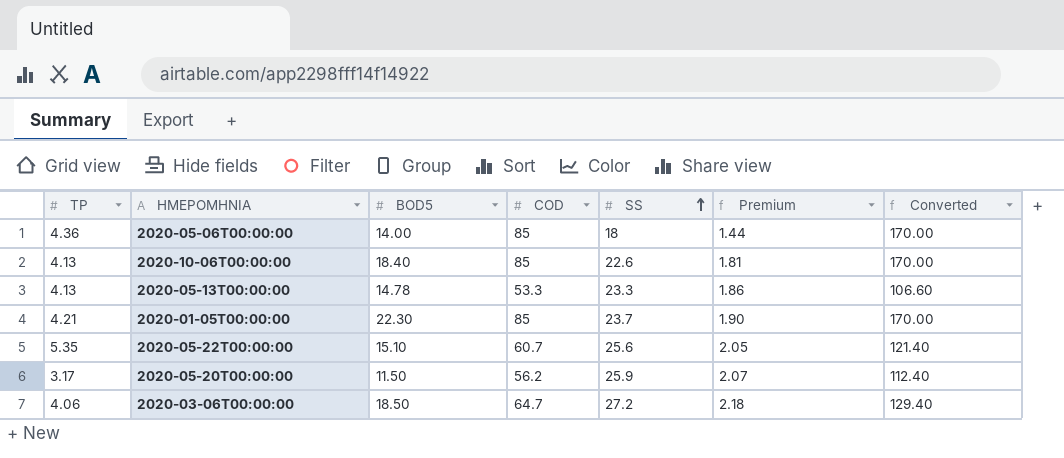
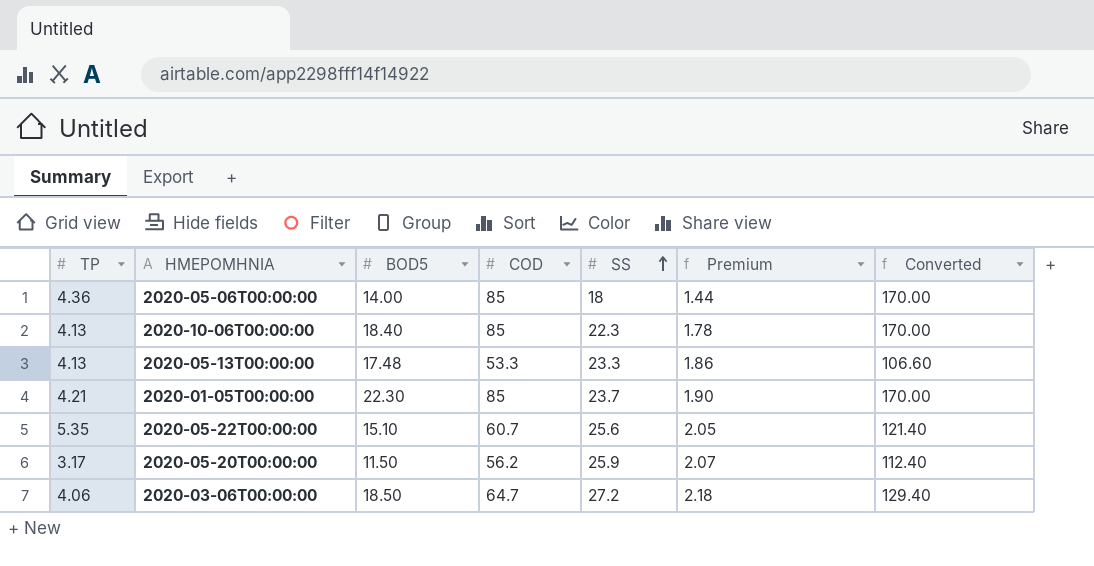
2020-10-06T00:00:00 | SS: 22.6 -> 22.3
2020-10-06T00:00:00 | Premium: 1.81 -> 1.78
2020-05-13T00:00:00 | BOD5: 14.78 -> 17.48

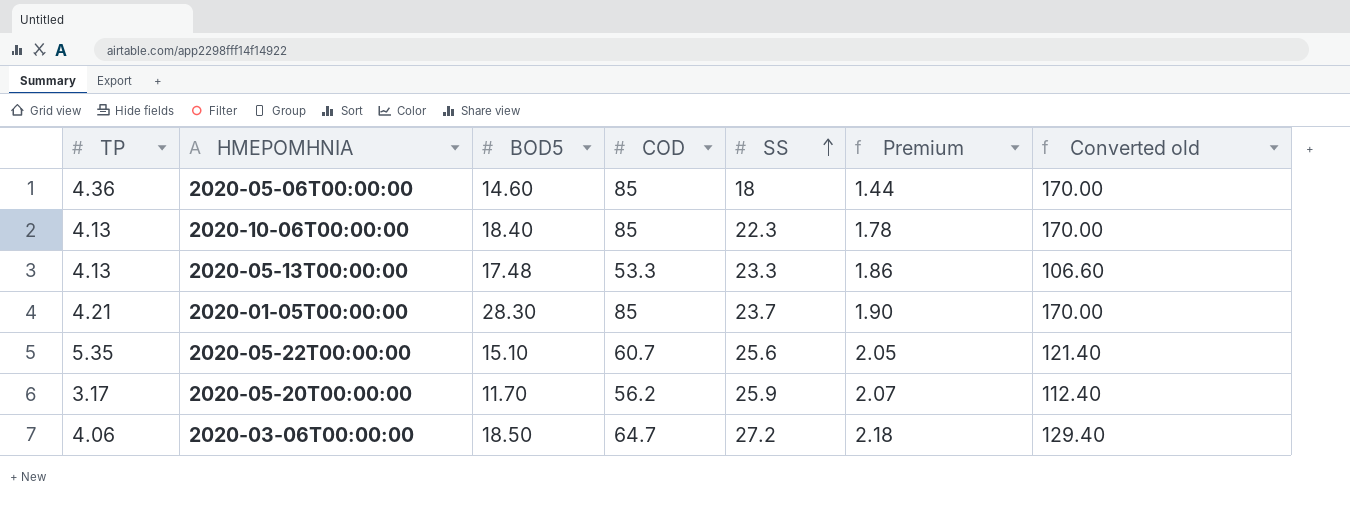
column name: Converted -> Converted old
2020-05-06T00:00:00 | BOD5: 14.00 -> 14.60
2020-01-05T00:00:00 | BOD5: 22.30 -> 28.30
2020-05-20T00:00:00 | BOD5: 11.50 -> 11.70

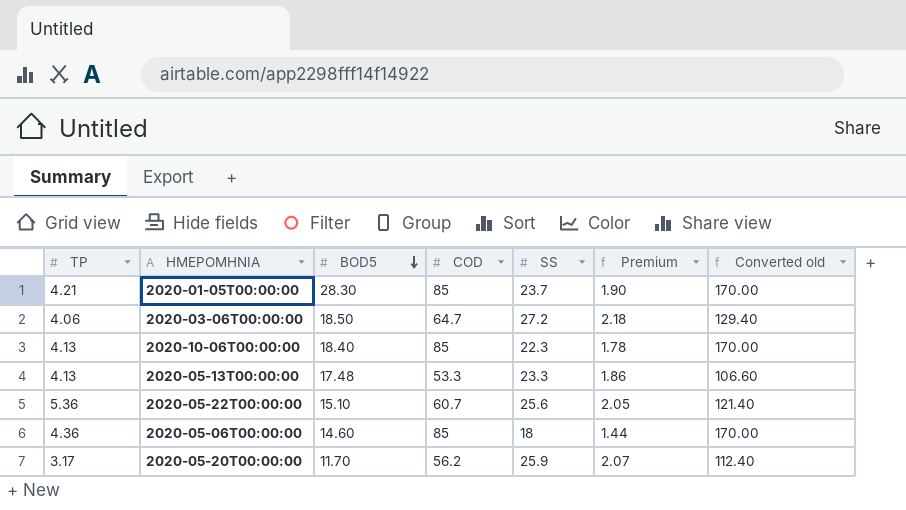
row order: SS ascending -> BOD5 descending
2020-05-22T00:00:00 | TP: 5.35 -> 5.36

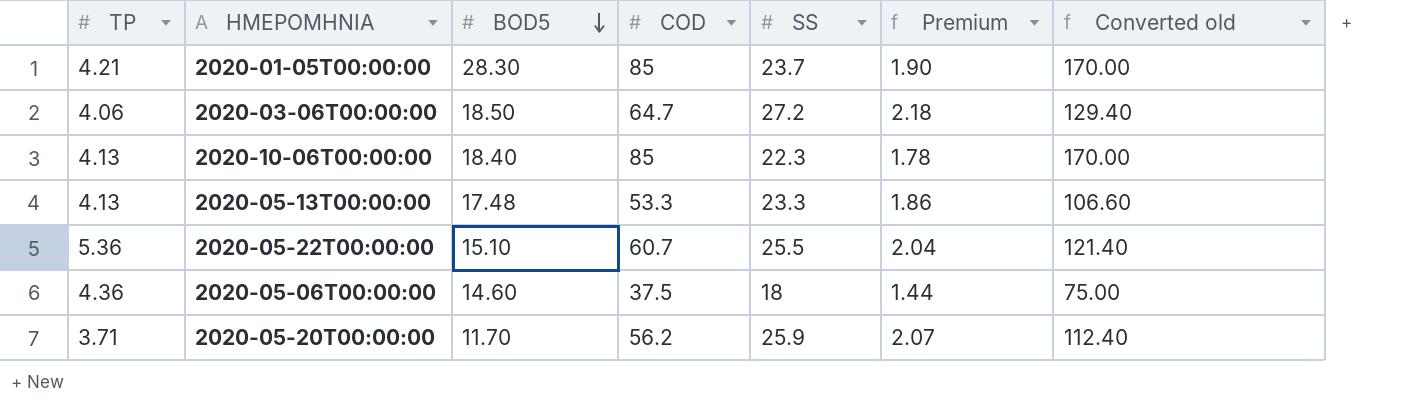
2020-05-22T00:00:00 | SS: 25.6 -> 25.5
2020-05-22T00:00:00 | Premium: 2.05 -> 2.04
2020-05-06T00:00:00 | COD: 85 -> 37.5
2020-05-06T00:00:00 | Converted old: 170.00 -> 75.00
2020-05-20T00:00:00 | TP: 3.17 -> 3.71

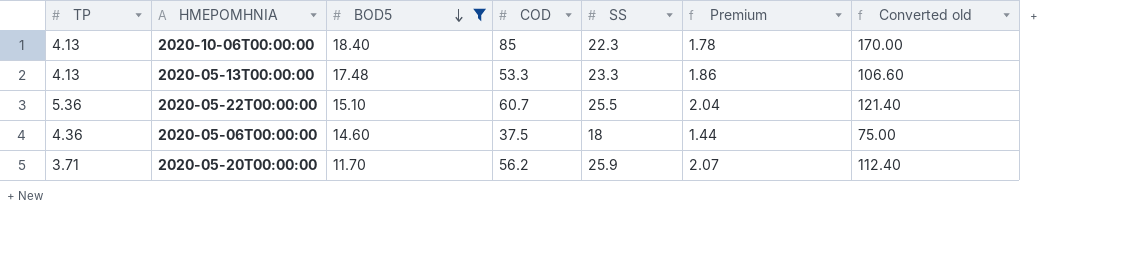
filter: none -> BOD5 <= 18.40

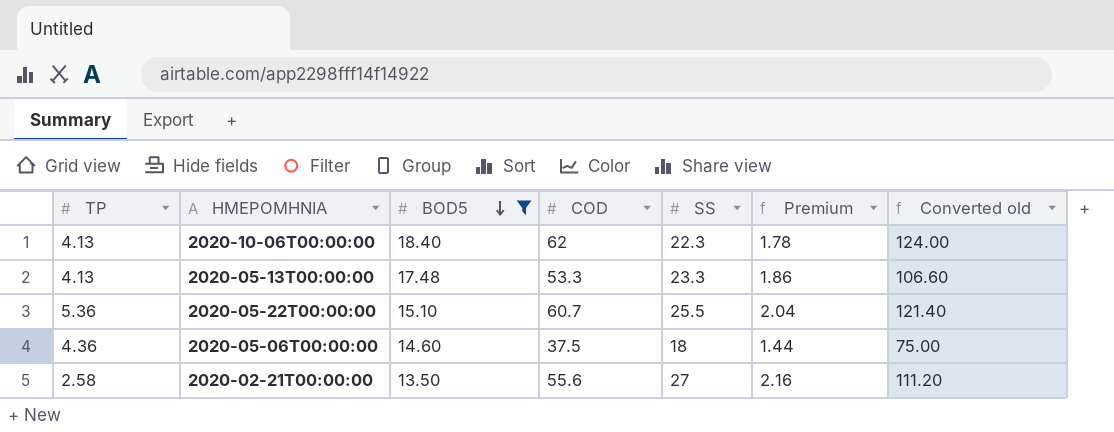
row 2020-05-20T00:00:00: 3.71 | 11.70 | 56.2 | 25.9 | 2.07 | 112.40 -> none
2020-10-06T00:00:00 | COD: 85 -> 62
2020-10-06T00:00:00 | Converted old: 170.00 -> 124.00
row 2020-02-21T00:00:00: none -> 2.58 | 13.50 | 55.6 | 27 | 2.16 | 111.20

